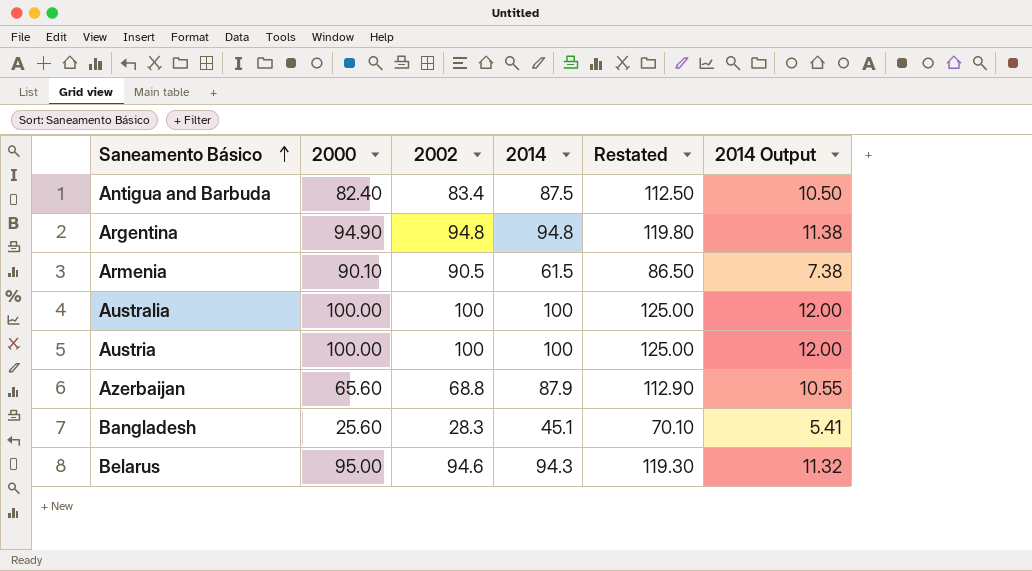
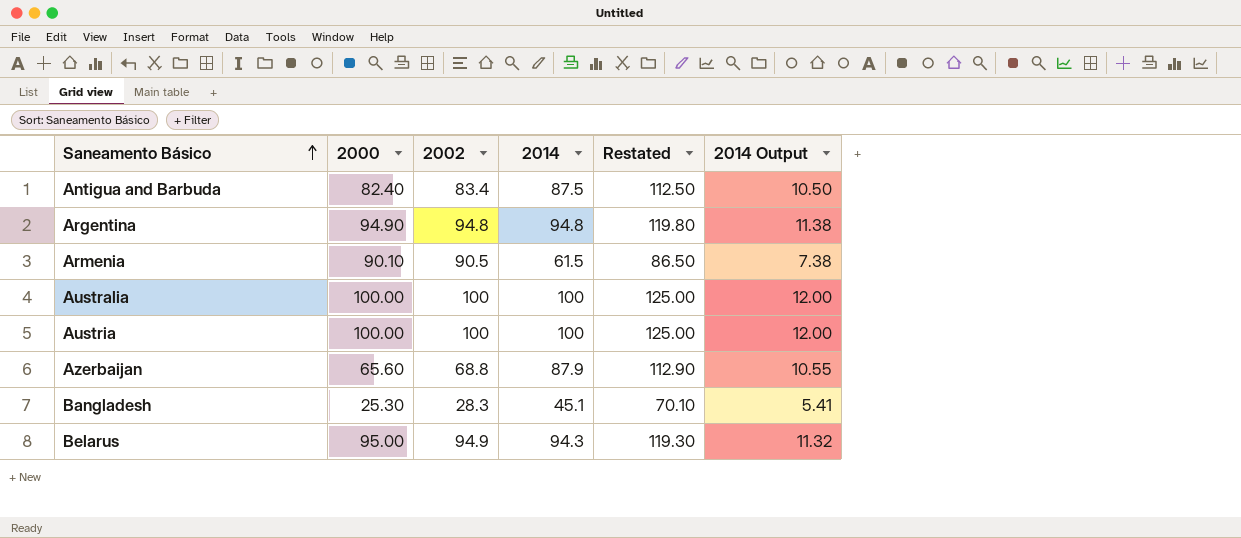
Bangladesh | 2000: 25.60 -> 25.30
Belarus | 2002: 94.6 -> 94.9

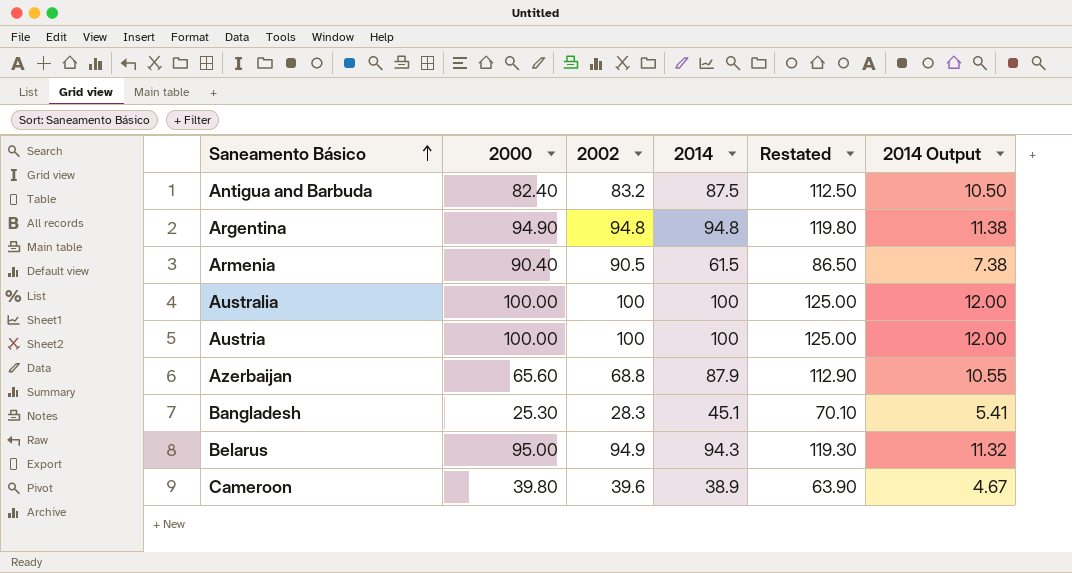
Antigua and Barbuda | 2002: 83.4 -> 83.2
Armenia | 2000: 90.10 -> 90.40
row Cameroon: none -> 39.80 | 39.6 | 38.9 | 63.90 | 4.67

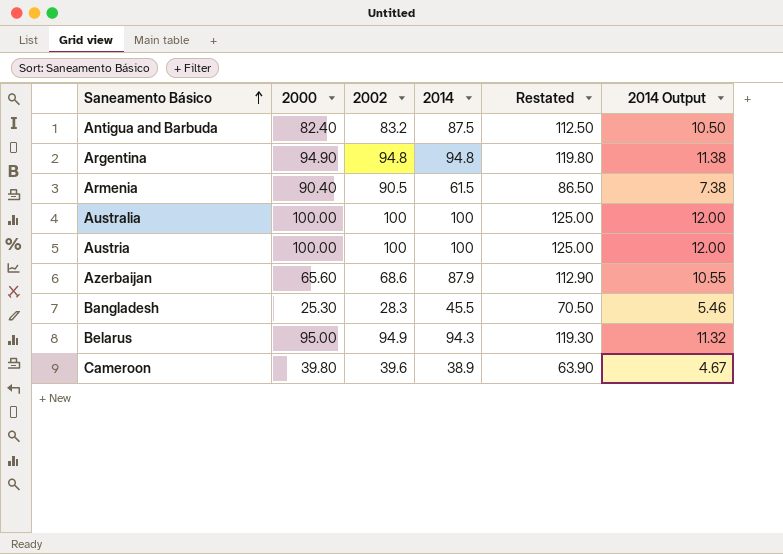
Azerbaijan | 2002: 68.8 -> 68.6
Bangladesh | 2014: 45.1 -> 45.5
Bangladesh | Restated: 70.10 -> 70.50
Bangladesh | 2014 Output: 5.41 -> 5.46

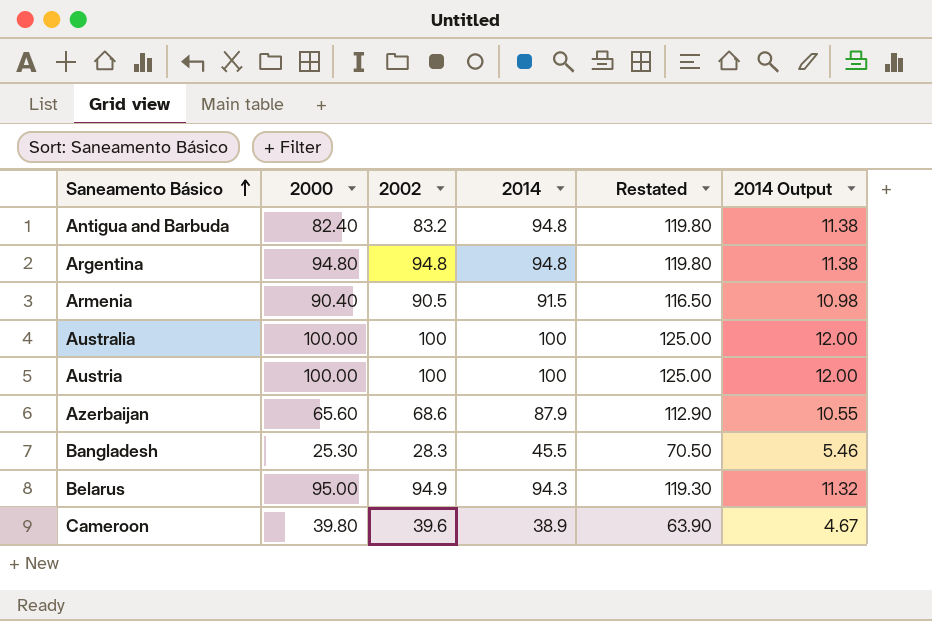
Antigua and Barbuda | 2014: 87.5 -> 94.8
Antigua and Barbuda | Restated: 112.50 -> 119.80
Antigua and Barbuda | 2014 Output: 10.50 -> 11.38
Argentina | 2000: 94.90 -> 94.80
Armenia | 2014: 61.5 -> 91.5
Armenia | Restated: 86.50 -> 116.50
Armenia | 2014 Output: 7.38 -> 10.98

